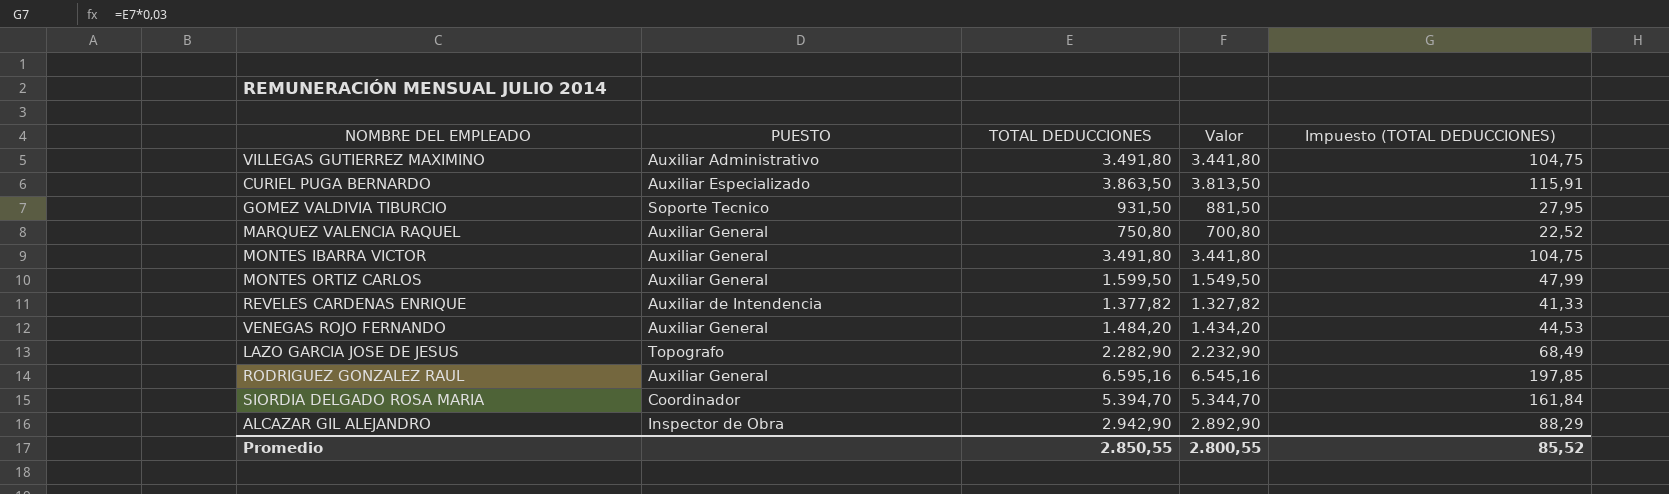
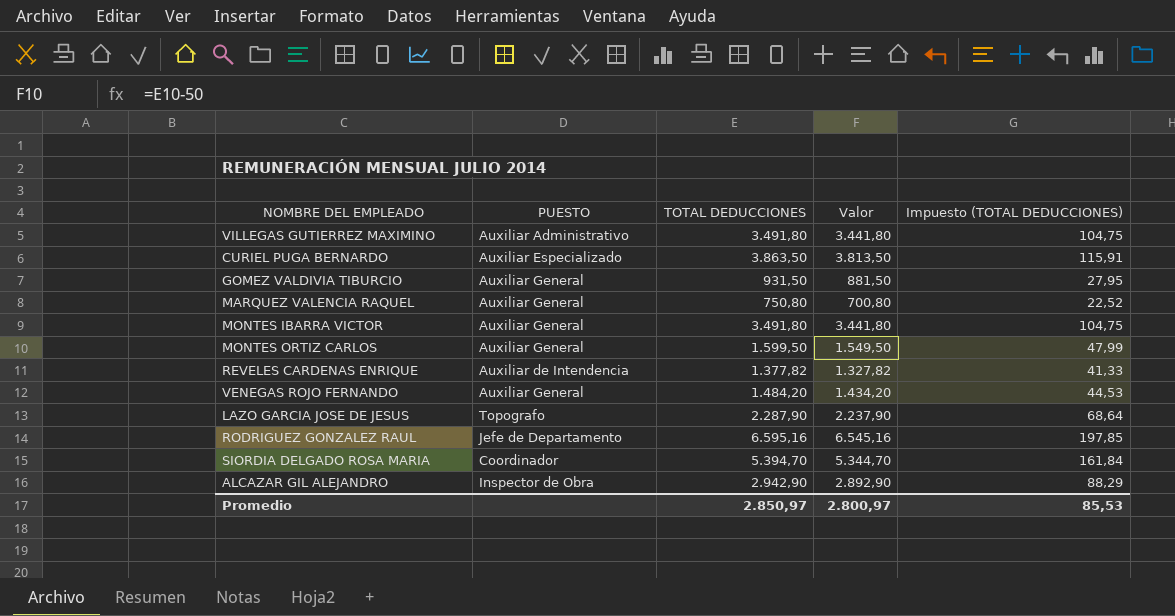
GOMEZ VALDIVIA TIBURCIO | PUESTO: Soporte Tecnico -> Auxiliar General
LAZO GARCIA JOSE DE JESUS | TOTAL DEDUCCIONES: 2.282,90 -> 2.287,90
LAZO GARCIA JOSE DE JESUS | Valor: 2.232,90 -> 2.237,90
LAZO GARCIA JOSE DE JESUS | Impuesto (TOTAL DEDUCCIONES): 68,49 -> 68,64
RODRIGUEZ GONZALEZ RAUL | PUESTO: Auxiliar General -> Jefe de Departamento
Promedio | TOTAL DEDUCCIONES: 2.850,55 -> 2.850,97
Promedio | Valor: 2.800,55 -> 2.800,97
Promedio | Impuesto (TOTAL DEDUCCIONES): 85,52 -> 85,53

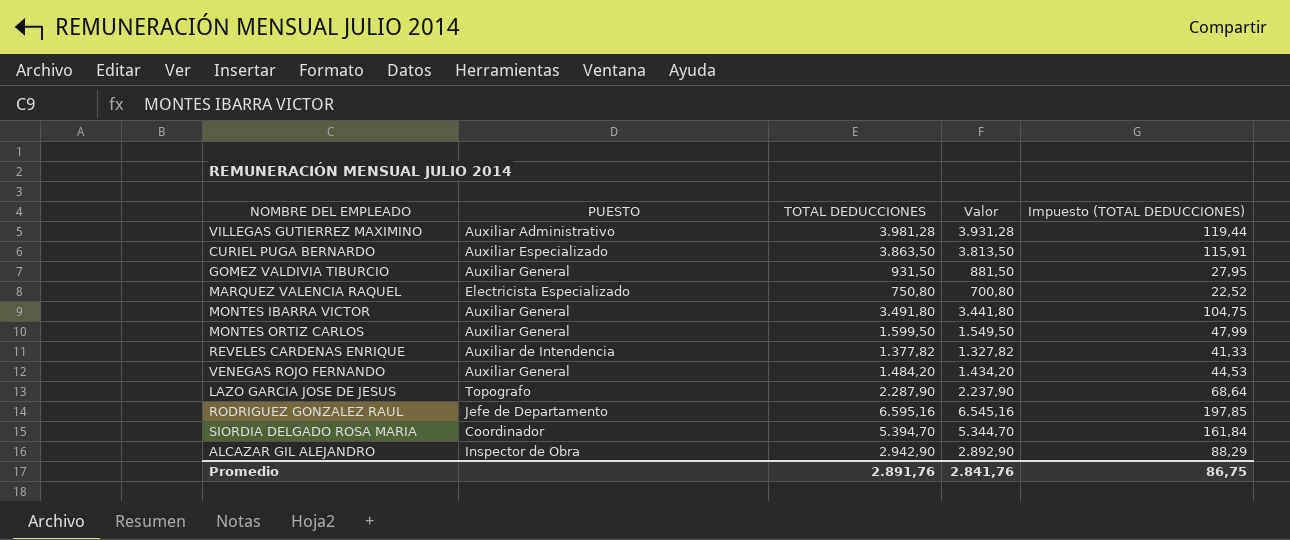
VILLEGAS GUTIERREZ MAXIMINO | TOTAL DEDUCCIONES: 3.491,80 -> 3.981,28
VILLEGAS GUTIERREZ MAXIMINO | Valor: 3.441,80 -> 3.931,28
VILLEGAS GUTIERREZ MAXIMINO | Impuesto (TOTAL DEDUCCIONES): 104,75 -> 119,44
MARQUEZ VALENCIA RAQUEL | PUESTO: Auxiliar General -> Electricista Especializado
Promedio | TOTAL DEDUCCIONES: 2.850,97 -> 2.891,76
Promedio | Valor: 2.800,97 -> 2.841,76
Promedio | Impuesto (TOTAL DEDUCCIONES): 85,53 -> 86,75

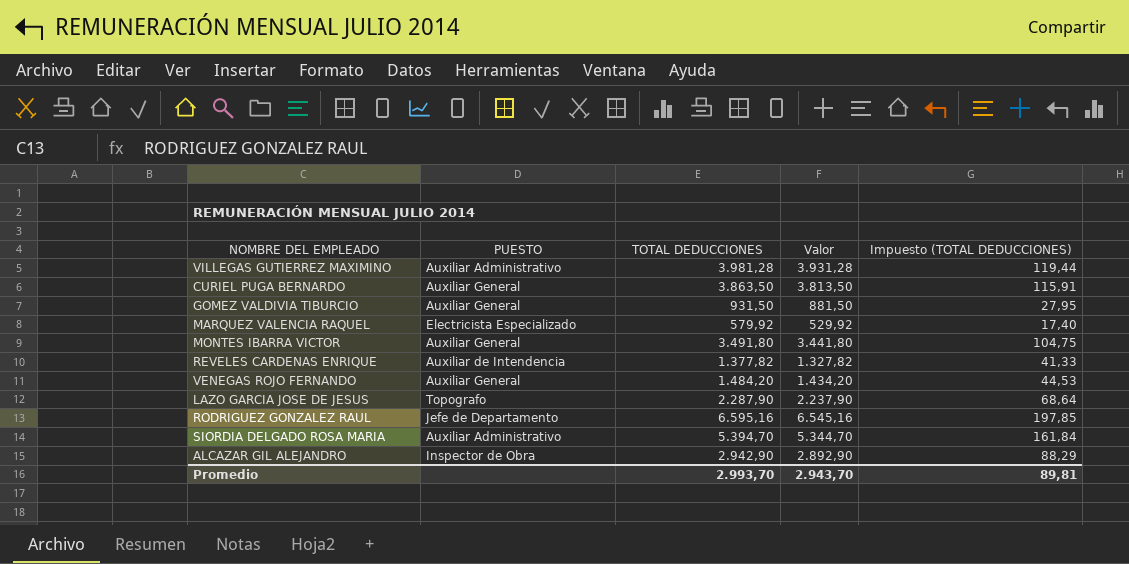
row MONTES ORTIZ CARLOS: Auxiliar General | 1.599,50 | 1.549,50 | 47,99 -> none
CURIEL PUGA BERNARDO | PUESTO: Auxiliar Especializado -> Auxiliar General
MARQUEZ VALENCIA RAQUEL | TOTAL DEDUCCIONES: 750,80 -> 579,92
MARQUEZ VALENCIA RAQUEL | Valor: 700,80 -> 529,92
MARQUEZ VALENCIA RAQUEL | Impuesto (TOTAL DEDUCCIONES): 22,52 -> 17,40
SIORDIA DELGADO ROSA MARIA | PUESTO: Coordinador -> Auxiliar Administrativo
Promedio | TOTAL DEDUCCIONES: 2.891,76 -> 2.993,70
Promedio | Valor: 2.841,76 -> 2.943,70
Promedio | Impuesto (TOTAL DEDUCCIONES): 86,75 -> 89,81

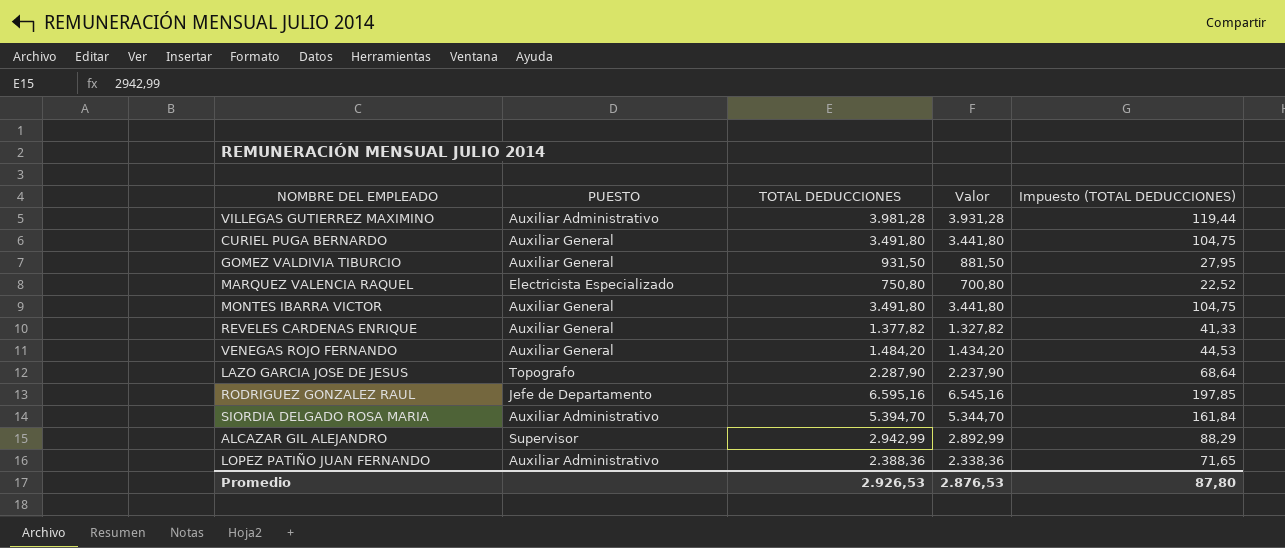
CURIEL PUGA BERNARDO | TOTAL DEDUCCIONES: 3.863,50 -> 3.491,80
CURIEL PUGA BERNARDO | Valor: 3.813,50 -> 3.441,80
CURIEL PUGA BERNARDO | Impuesto (TOTAL DEDUCCIONES): 115,91 -> 104,75
MARQUEZ VALENCIA RAQUEL | TOTAL DEDUCCIONES: 579,92 -> 750,80
MARQUEZ VALENCIA RAQUEL | Valor: 529,92 -> 700,80
MARQUEZ VALENCIA RAQUEL | Impuesto (TOTAL DEDUCCIONES): 17,40 -> 22,52
REVELES CARDENAS ENRIQUE | PUESTO: Auxiliar de Intendencia -> Auxiliar General
ALCAZAR GIL ALEJANDRO | PUESTO: Inspector de Obra -> Supervisor
ALCAZAR GIL ALEJANDRO | TOTAL DEDUCCIONES: 2.942,90 -> 2.942,99
ALCAZAR GIL ALEJANDRO | Valor: 2.892,90 -> 2.892,99
row LOPEZ PATIÑO JUAN FERNANDO: none -> Auxiliar Administrativo | 2.388,36 | 2.338,36 | 71,65
Promedio | TOTAL DEDUCCIONES: 2.993,70 -> 2.926,53
Promedio | Valor: 2.943,70 -> 2.876,53
Promedio | Impuesto (TOTAL DEDUCCIONES): 89,81 -> 87,80

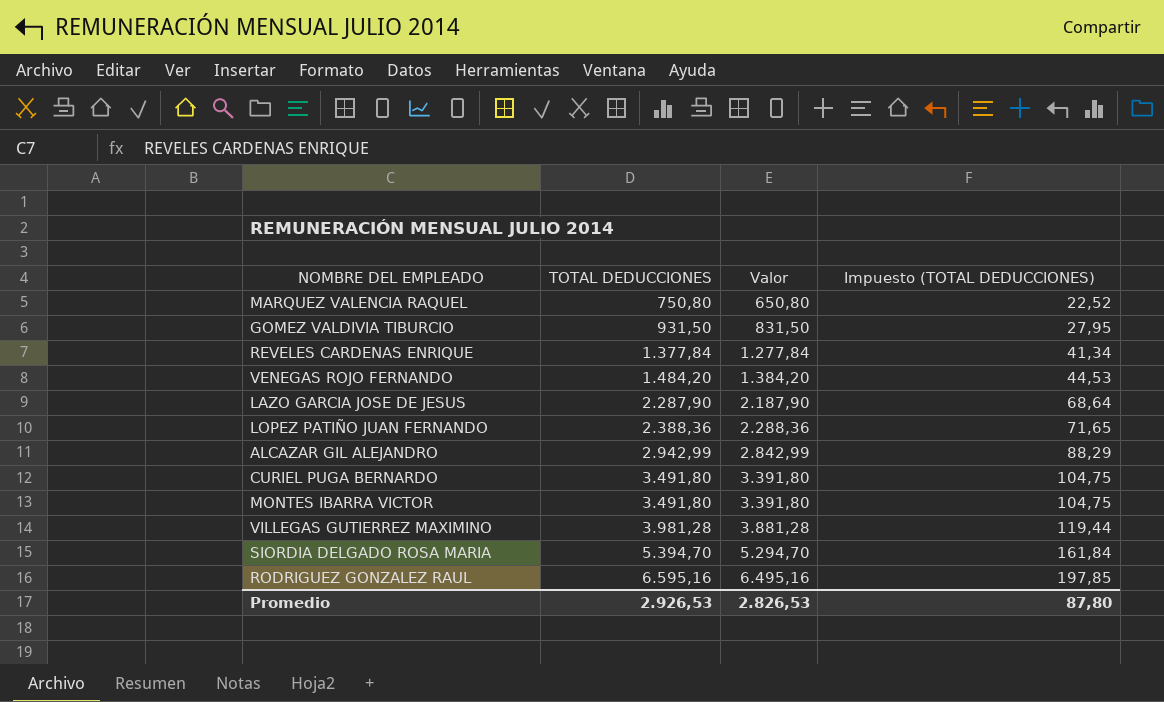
row order: none -> TOTAL DEDUCCIONES ascending
column PUESTO | position: 2 -> none
column Valor | formula: [TOTAL DEDUCCIONES] - 50 -> [TOTAL DEDUCCIONES] - 100
REVELES CARDENAS ENRIQUE | TOTAL DEDUCCIONES: 1.377,82 -> 1.377,84
REVELES CARDENAS ENRIQUE | Impuesto (TOTAL DEDUCCIONES): 41,33 -> 41,34
Promedio | Valor: 2.876,53 -> 2.826,53

